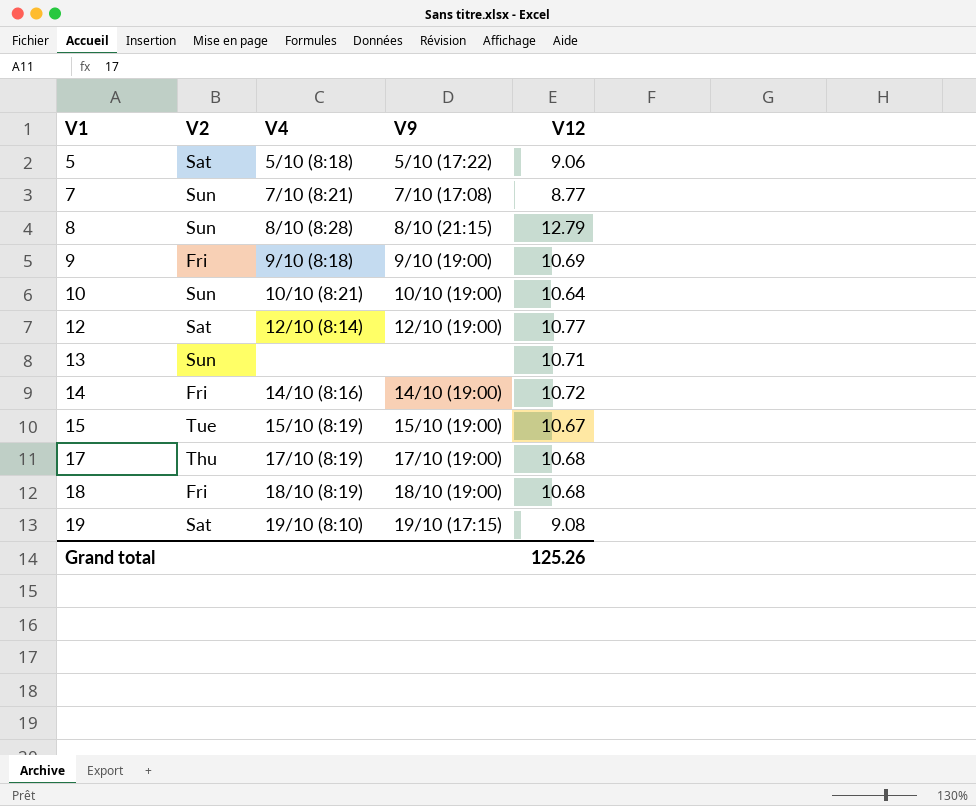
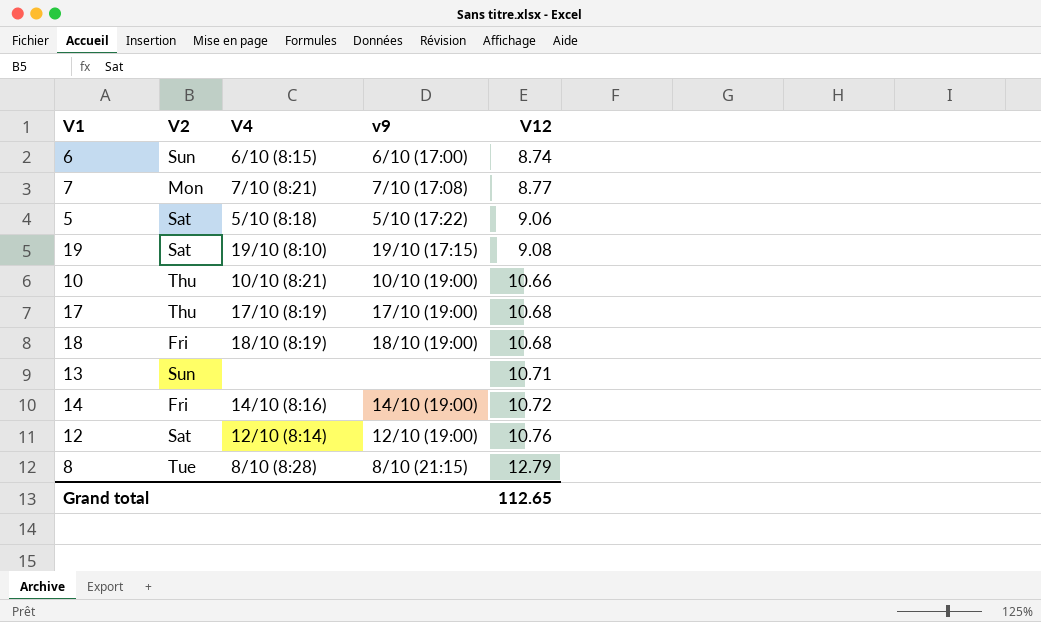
row order: V1 ascending -> V12 ascending
column name: V9 -> v9
row 9: Fri | 9/10 (8:18) | 9/10 (19:00) | 10.69 -> none
row 15: Tue | 15/10 (8:19) | 15/10 (19:00) | 10.67 -> none
row 6: none -> Sun | 6/10 (8:15) | 6/10 (17:00) | 8.74
7 | V2: Sun -> Mon
10 | V2: Sun -> Thu
10 | V12: 10.64 -> 10.66
12 | V12: 10.77 -> 10.76
8 | V2: Sun -> Tue
Grand total | V12: 125.26 -> 112.65

